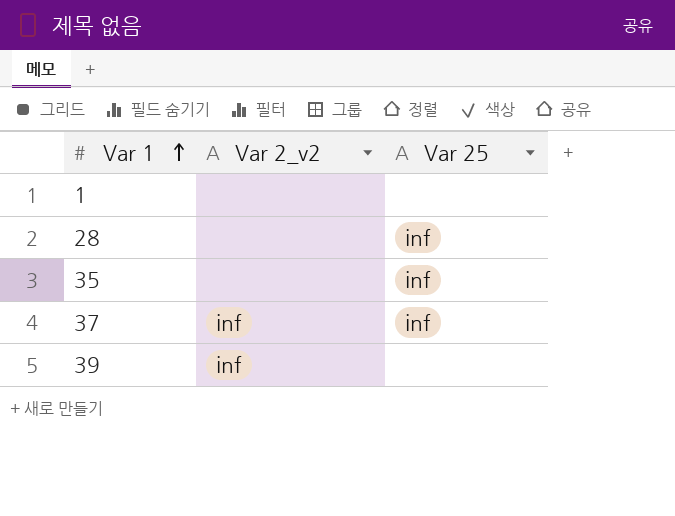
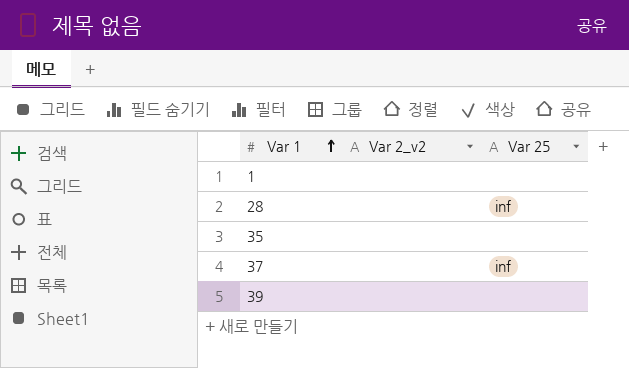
35 | Var 25: inf -> none
37 | Var 2_v2: inf -> none
39 | Var 2_v2: inf -> none

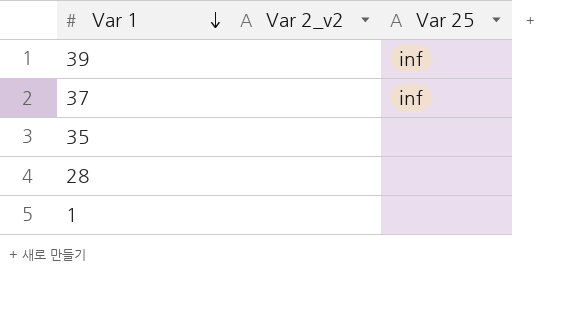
row order: Var 1 ascending -> Var 1 descending
39 | Var 25: none -> inf
28 | Var 25: inf -> none

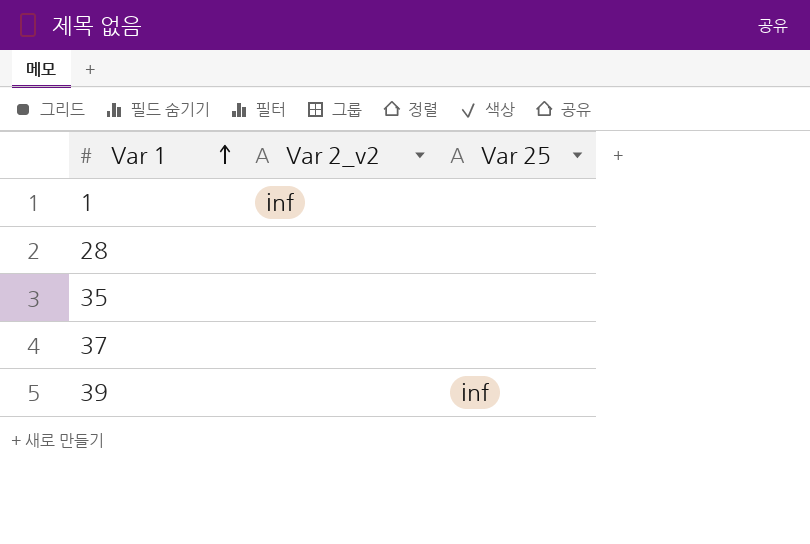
row order: Var 1 descending -> Var 1 ascending
1 | Var 2_v2: none -> inf
37 | Var 25: inf -> none

